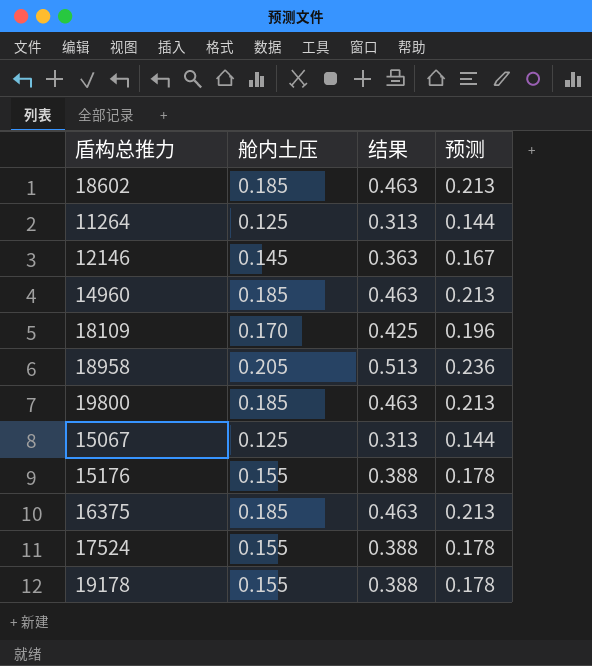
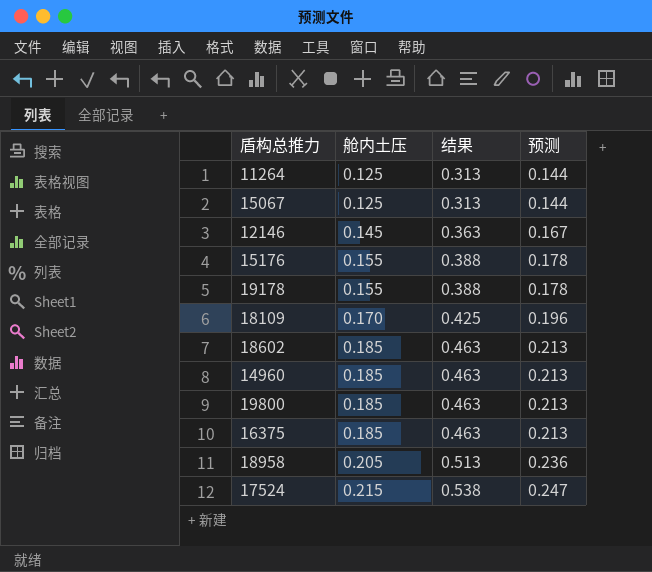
row order: none -> 舱内土压 ascending
17524 | 舱内土压: 0.155 -> 0.215
17524 | 结果: 0.388 -> 0.538
17524 | 预测: 0.178 -> 0.247

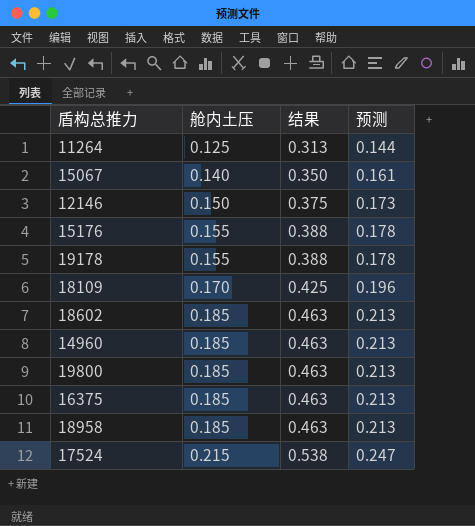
15067 | 舱内土压: 0.125 -> 0.140
15067 | 结果: 0.313 -> 0.350
15067 | 预测: 0.144 -> 0.161
12146 | 舱内土压: 0.145 -> 0.150
12146 | 结果: 0.363 -> 0.375
12146 | 预测: 0.167 -> 0.173
18958 | 舱内土压: 0.205 -> 0.185
18958 | 结果: 0.513 -> 0.463
18958 | 预测: 0.236 -> 0.213

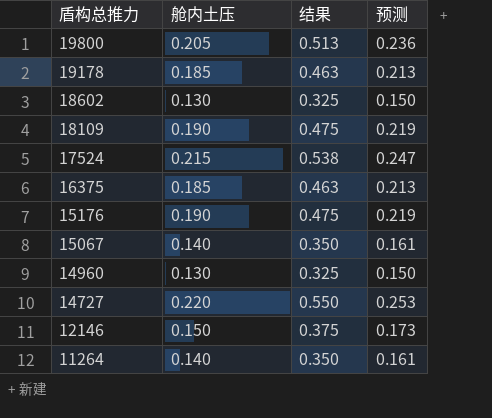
row order: 舱内土压 ascending -> 盾构总推力 descending
row 18958: 0.185 | 0.463 | 0.213 -> none
19800 | 舱内土压: 0.185 -> 0.205
19800 | 结果: 0.463 -> 0.513
19800 | 预测: 0.213 -> 0.236
19178 | 舱内土压: 0.155 -> 0.185
19178 | 结果: 0.388 -> 0.463
19178 | 预测: 0.178 -> 0.213
18602 | 舱内土压: 0.185 -> 0.130
18602 | 结果: 0.463 -> 0.325
18602 | 预测: 0.213 -> 0.150
18109 | 舱内土压: 0.170 -> 0.190
18109 | 结果: 0.425 -> 0.475
18109 | 预测: 0.196 -> 0.219
15176 | 舱内土压: 0.155 -> 0.190
15176 | 结果: 0.388 -> 0.475
15176 | 预测: 0.178 -> 0.219
14960 | 舱内土压: 0.185 -> 0.130
14960 | 结果: 0.463 -> 0.325
14960 | 预测: 0.213 -> 0.150
row 14727: none -> 0.220 | 0.550 | 0.253
11264 | 舱内土压: 0.125 -> 0.140
11264 | 结果: 0.313 -> 0.350
11264 | 预测: 0.144 -> 0.161

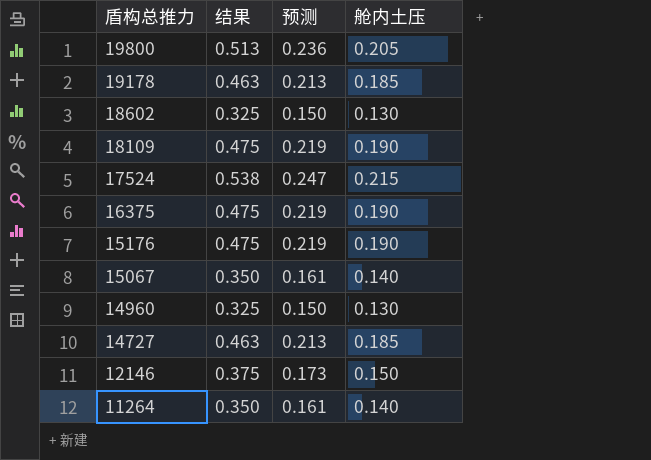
column 舱内土压 | position: 2 -> 4
16375 | 结果: 0.463 -> 0.475
16375 | 预测: 0.213 -> 0.219
16375 | 舱内土压: 0.185 -> 0.190
14727 | 结果: 0.550 -> 0.463
14727 | 预测: 0.253 -> 0.213
14727 | 舱内土压: 0.220 -> 0.185

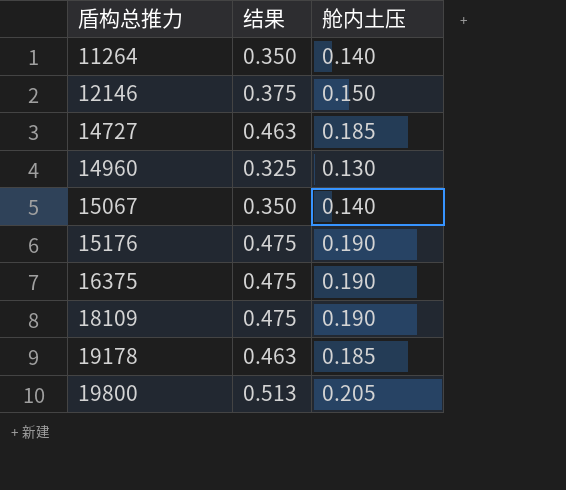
row order: 盾构总推力 descending -> 盾构总推力 ascending
column 预测 | formula: [舱内土压] * 1.15 -> none
row 18602: 0.325 | 0.150 | 0.130 -> none
row 17524: 0.538 | 0.247 | 0.215 -> none

